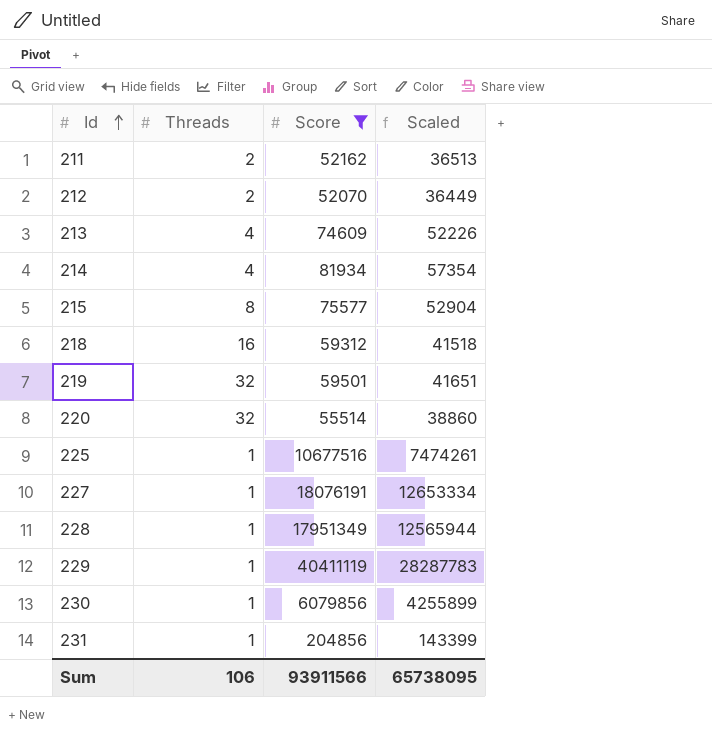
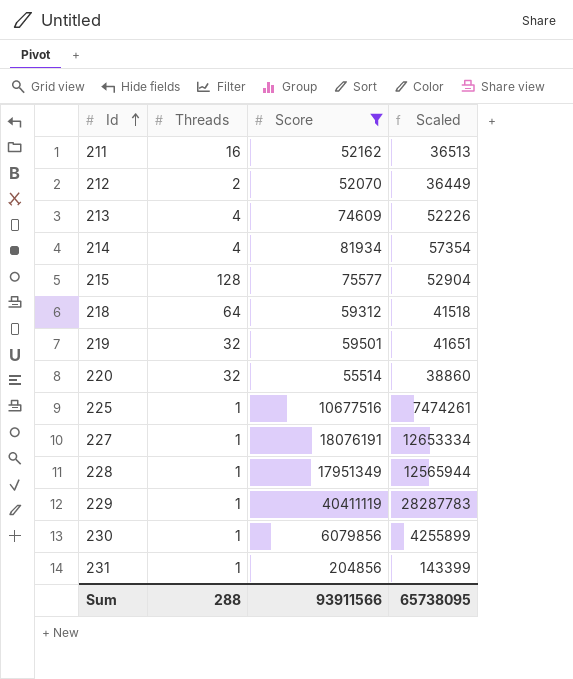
211 | Threads: 2 -> 16
215 | Threads: 8 -> 128
218 | Threads: 16 -> 64
Sum | Threads: 106 -> 288

